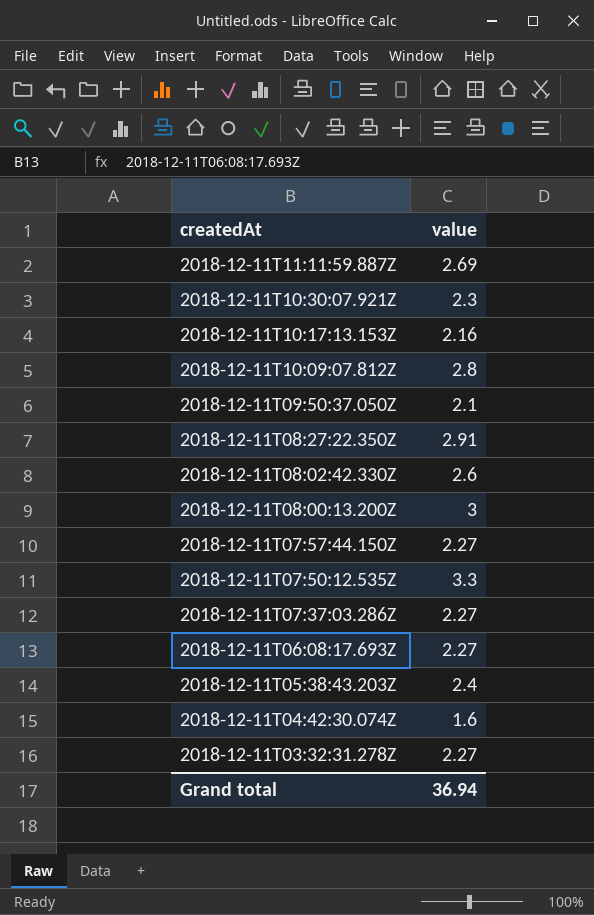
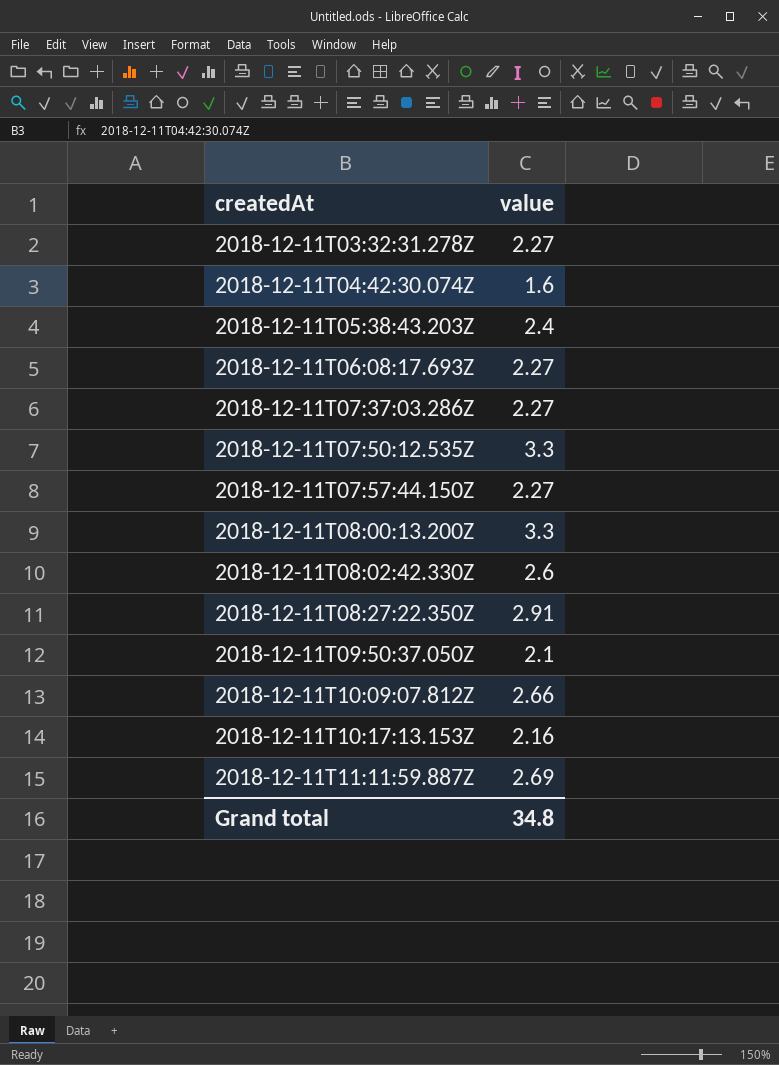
row order: createdAt descending -> createdAt ascending
row 2018-12-11T10:30:07.921Z: 2.3 -> none
2018-12-11T08:00:13.200Z | value: 3 -> 3.3
2018-12-11T10:09:07.812Z | value: 2.8 -> 2.66
Grand total | value: 36.94 -> 34.8

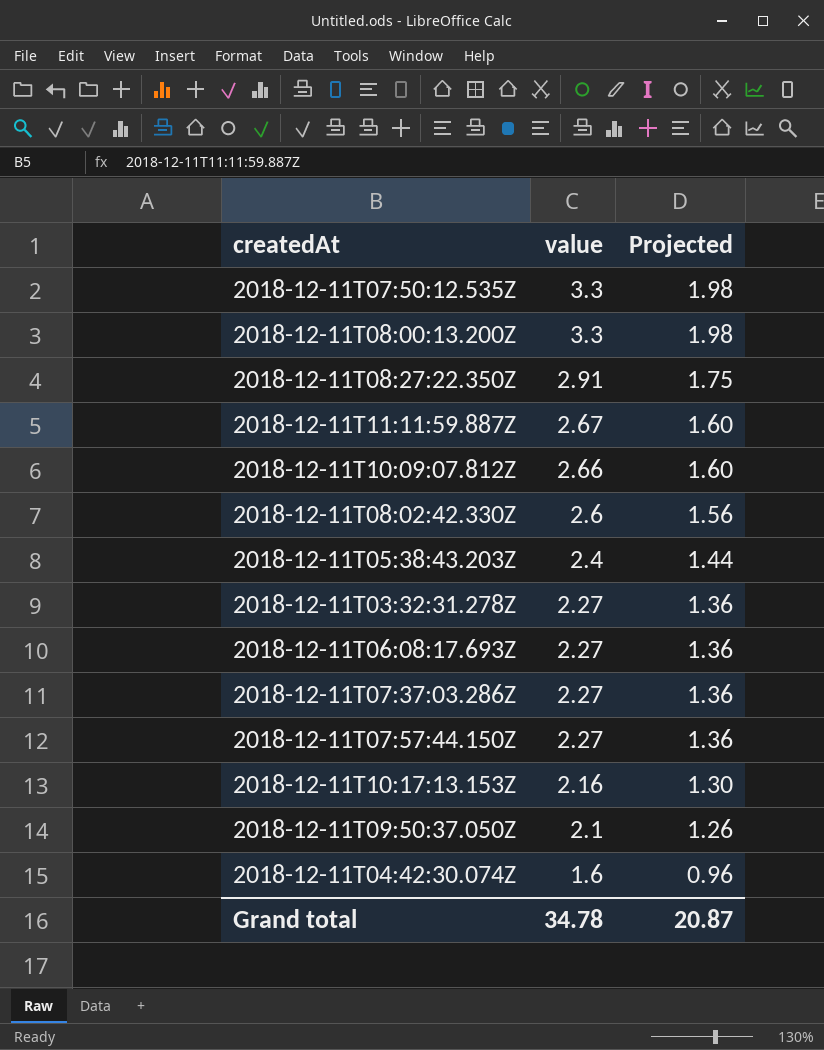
row order: createdAt ascending -> value descending
column Projected | formula: none -> [value] * 0.6
2018-12-11T11:11:59.887Z | value: 2.69 -> 2.67
Grand total | value: 34.8 -> 34.78

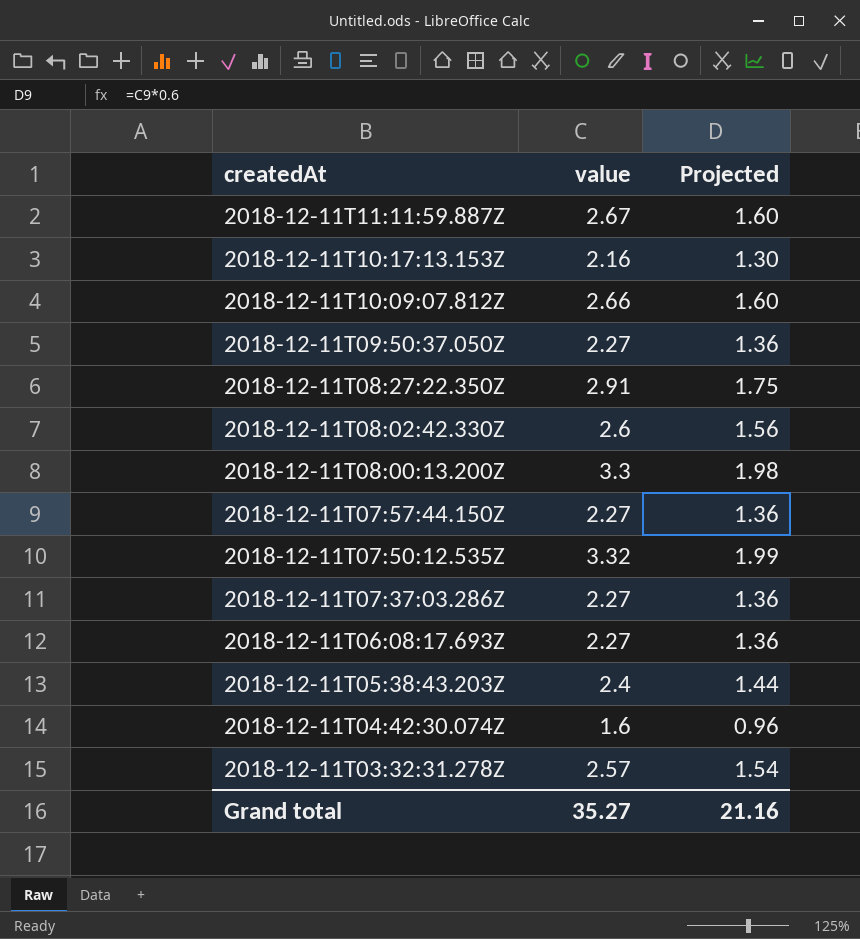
row order: value descending -> createdAt descending
2018-12-11T09:50:37.050Z | value: 2.1 -> 2.27
2018-12-11T09:50:37.050Z | Projected: 1.26 -> 1.36
2018-12-11T07:50:12.535Z | value: 3.3 -> 3.32
2018-12-11T07:50:12.535Z | Projected: 1.98 -> 1.99
2018-12-11T03:32:31.278Z | value: 2.27 -> 2.57
2018-12-11T03:32:31.278Z | Projected: 1.36 -> 1.54
Grand total | value: 34.78 -> 35.27
Grand total | Projected: 20.87 -> 21.16

